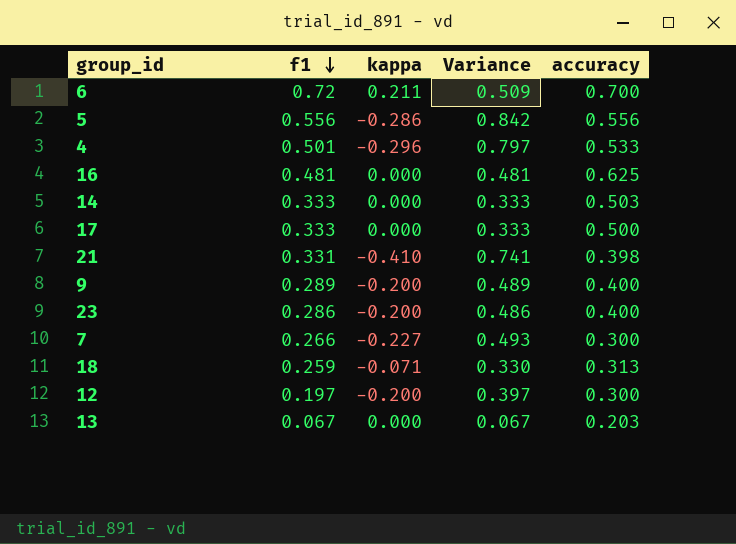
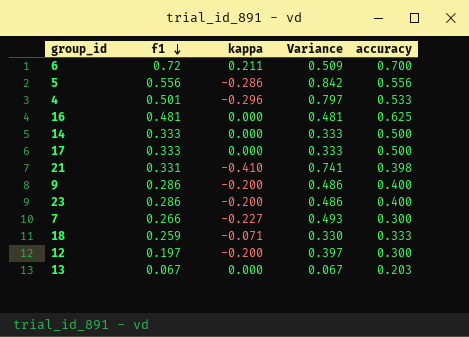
14 | accuracy: 0.503 -> 0.500
9 | f1: 0.289 -> 0.286
9 | Variance: 0.489 -> 0.486
18 | accuracy: 0.313 -> 0.333

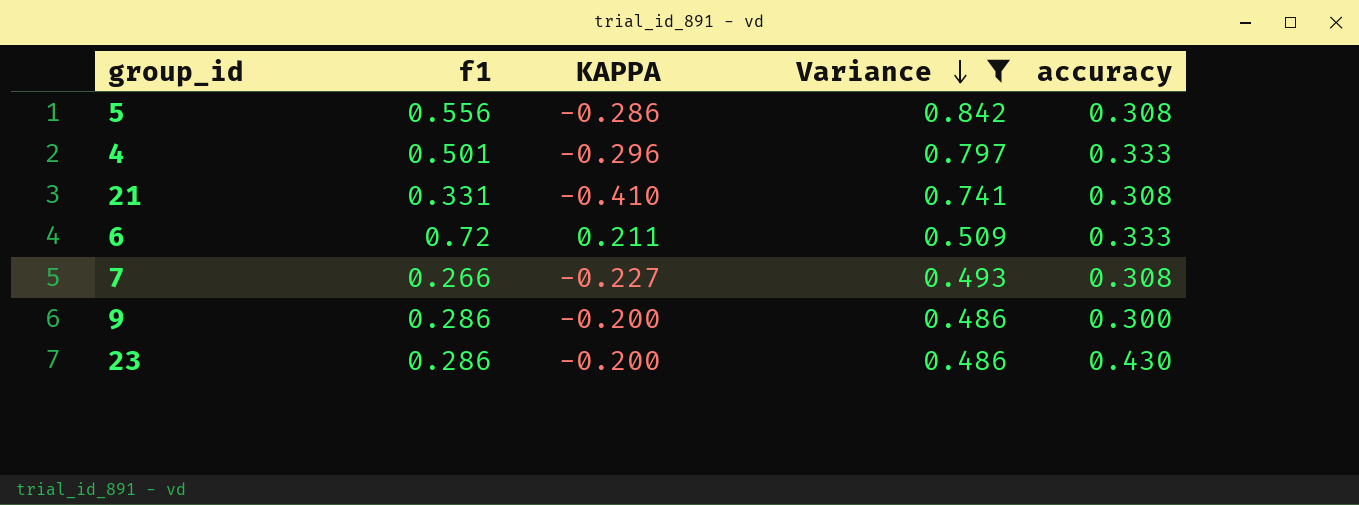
filter: none -> Variance >= 0.486
row order: f1 descending -> Variance descending
column name: kappa -> KAPPA
5 | accuracy: 0.556 -> 0.308
4 | accuracy: 0.533 -> 0.333
21 | accuracy: 0.398 -> 0.308
6 | accuracy: 0.700 -> 0.333
7 | accuracy: 0.300 -> 0.308
9 | accuracy: 0.400 -> 0.300
23 | accuracy: 0.400 -> 0.430

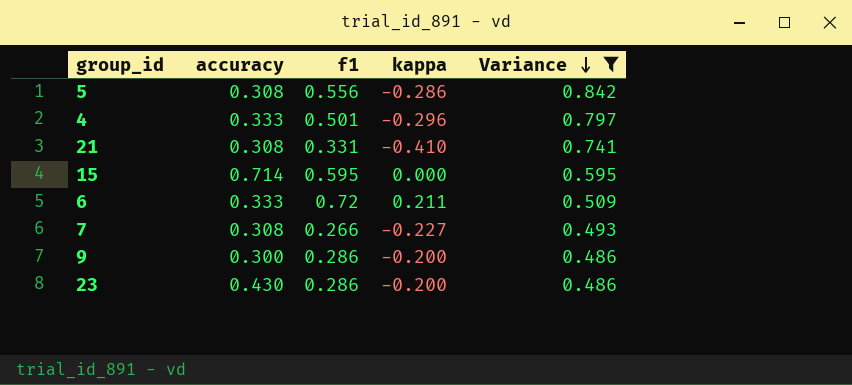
column accuracy | position: 5 -> 2
column name: KAPPA -> kappa
row 15: none -> 0.714 | 0.595 | 0.000 | 0.595

